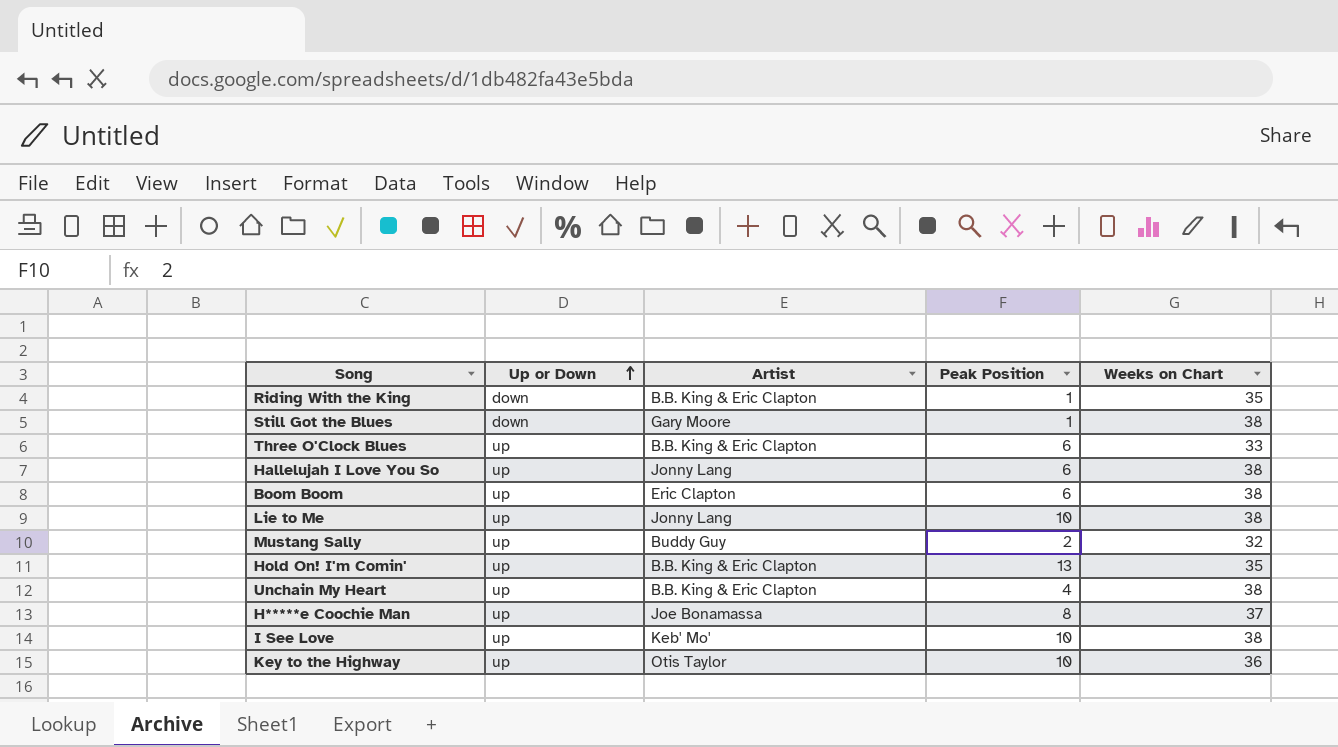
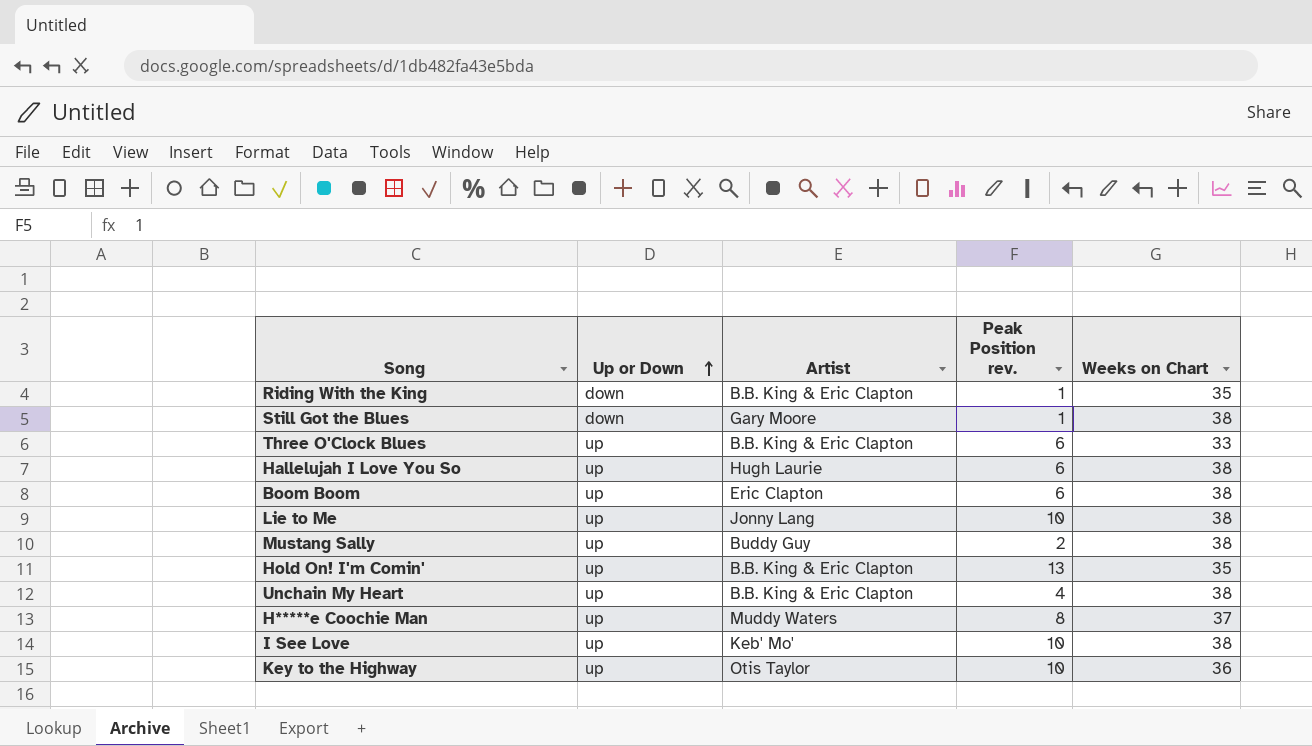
column name: Peak Position -> Peak Position rev.
Hallelujah I Love You So | Artist: Jonny Lang -> Hugh Laurie
Mustang Sally | Weeks on Chart: 32 -> 38
H*****e Coochie Man | Artist: Joe Bonamassa -> Muddy Waters

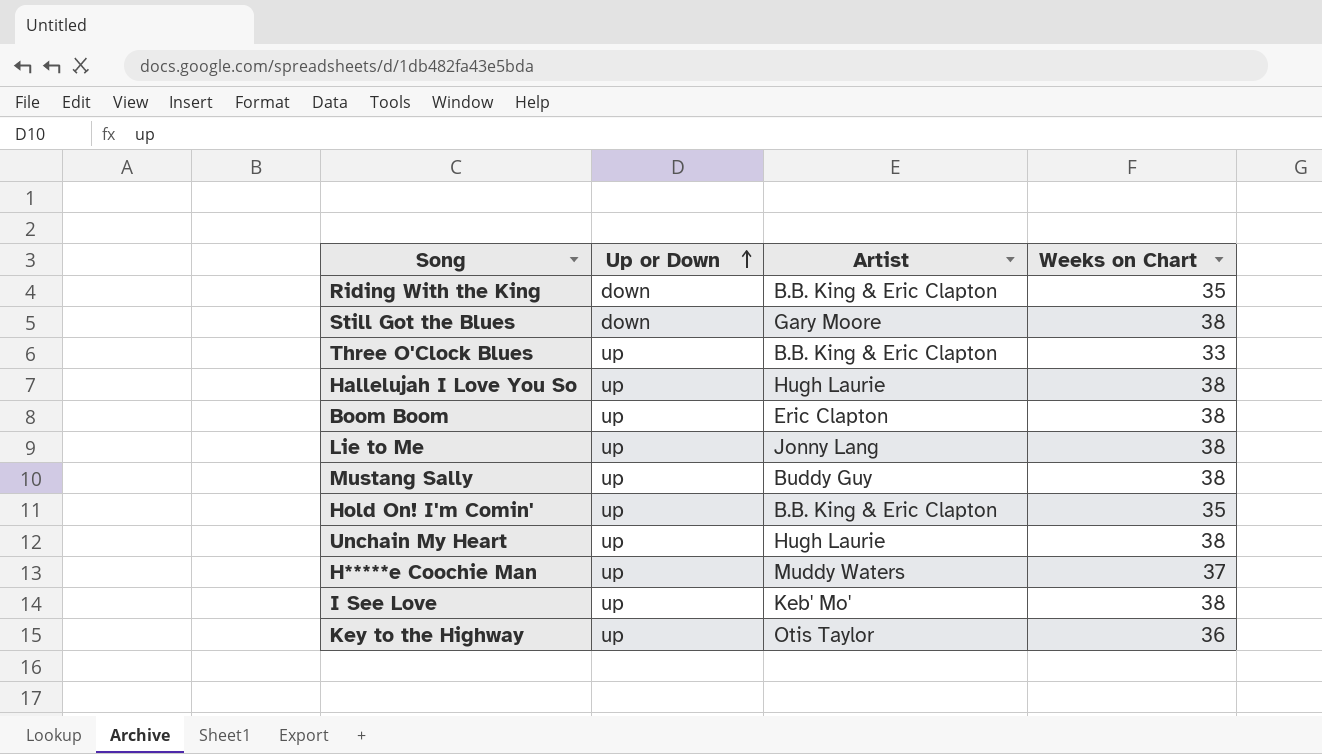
column Peak Position rev. | position: 4 -> none
Unchain My Heart | Artist: B.B. King & Eric Clapton -> Hugh Laurie

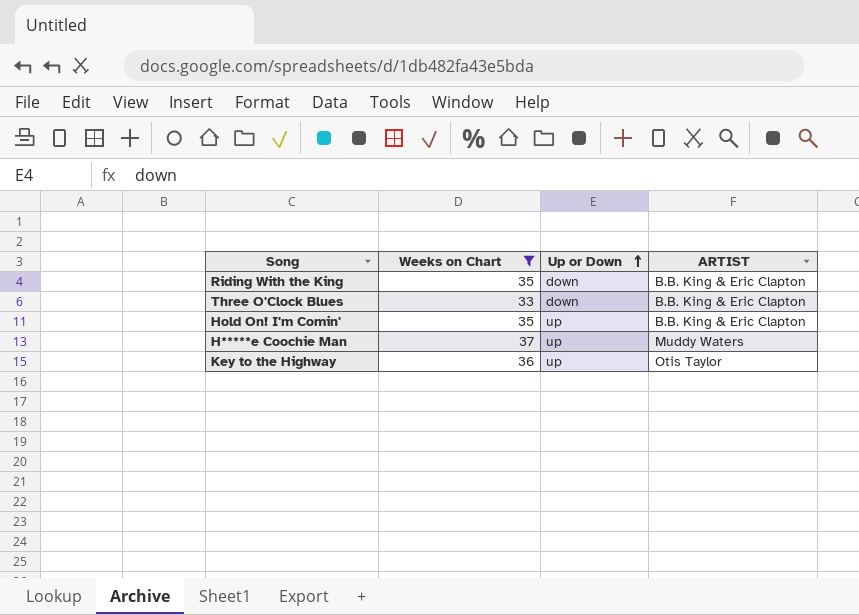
filter: none -> Weeks on Chart != 38
column Weeks on Chart | position: 4 -> 2
column name: Artist -> ARTIST
Three O'Clock Blues | Up or Down: up -> down

